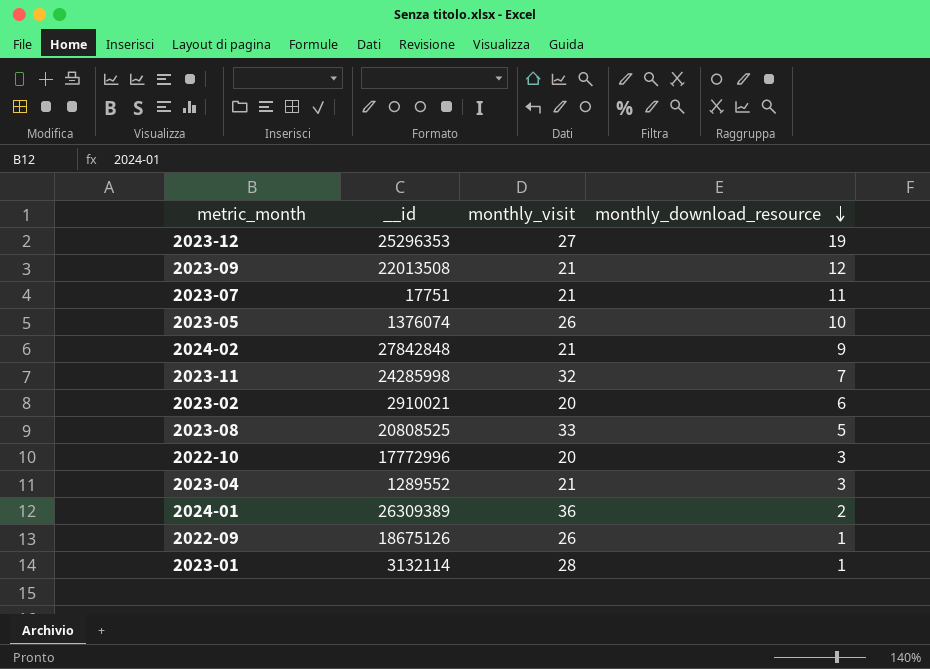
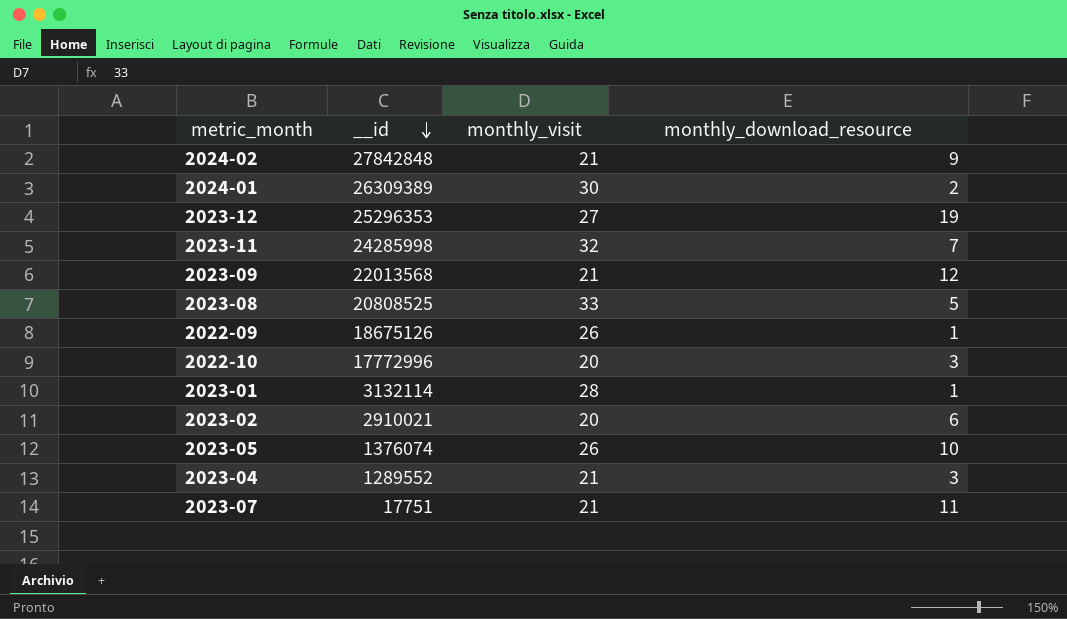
row order: monthly_download_resource descending -> __id descending
2024-01 | monthly_visit: 36 -> 30
2023-09 | __id: 22013508 -> 22013568

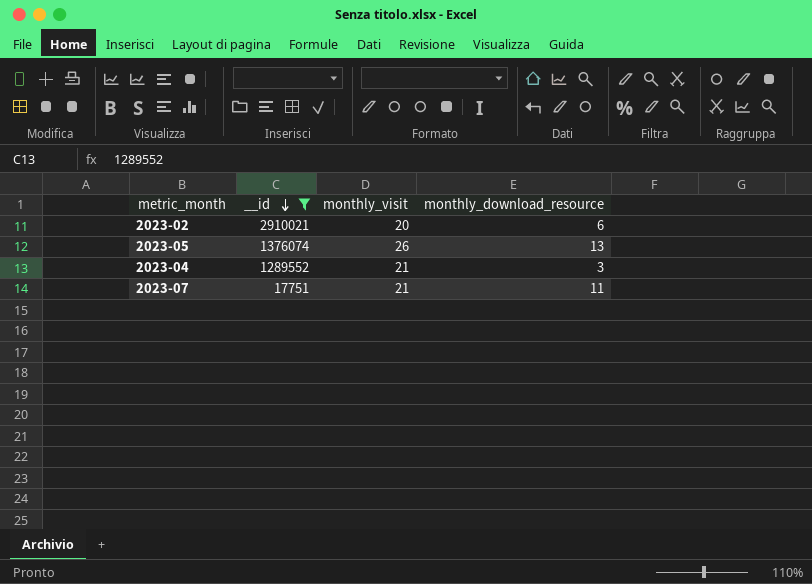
filter: none -> __id <= 2910021
2023-05 | monthly_download_resource: 10 -> 13

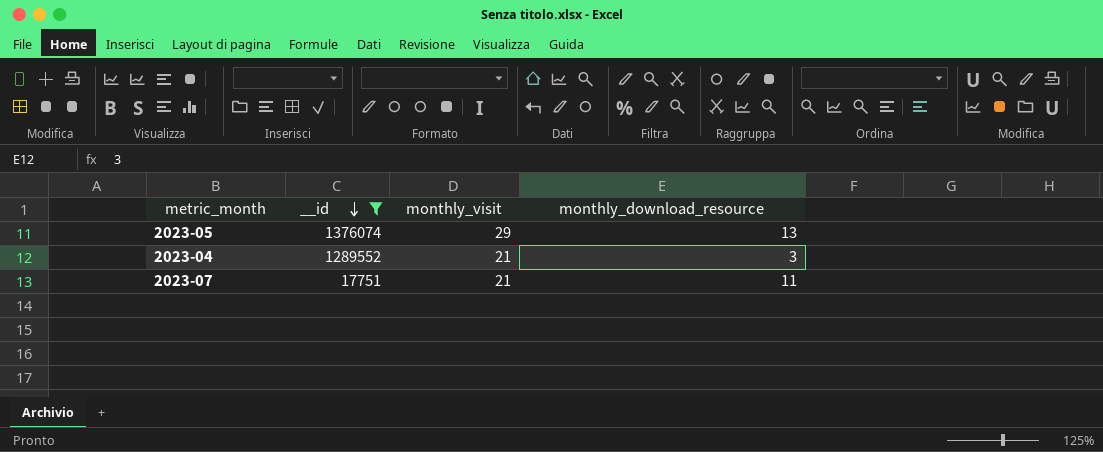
row 2023-02: 2910021 | 20 | 6 -> none
2023-05 | monthly_visit: 26 -> 29

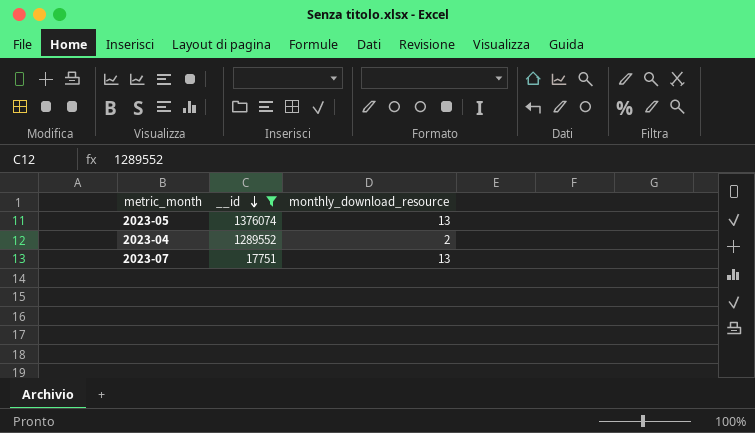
column monthly_visit | position: 3 -> none
2023-04 | monthly_download_resource: 3 -> 2
2023-07 | monthly_download_resource: 11 -> 13

